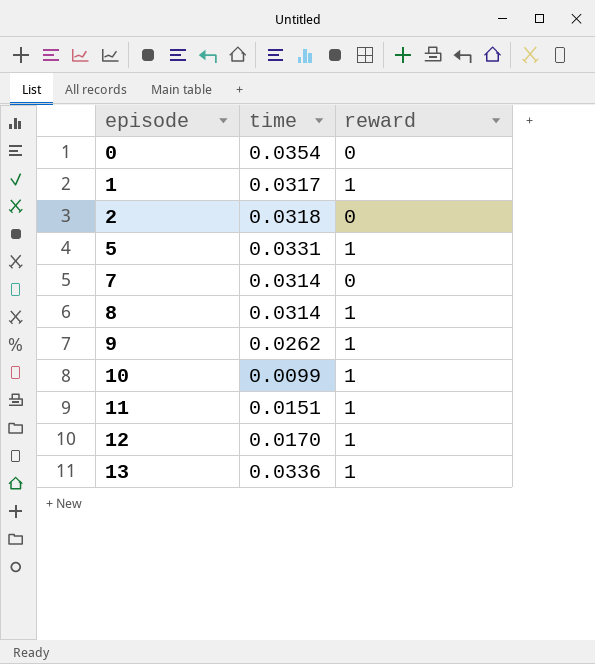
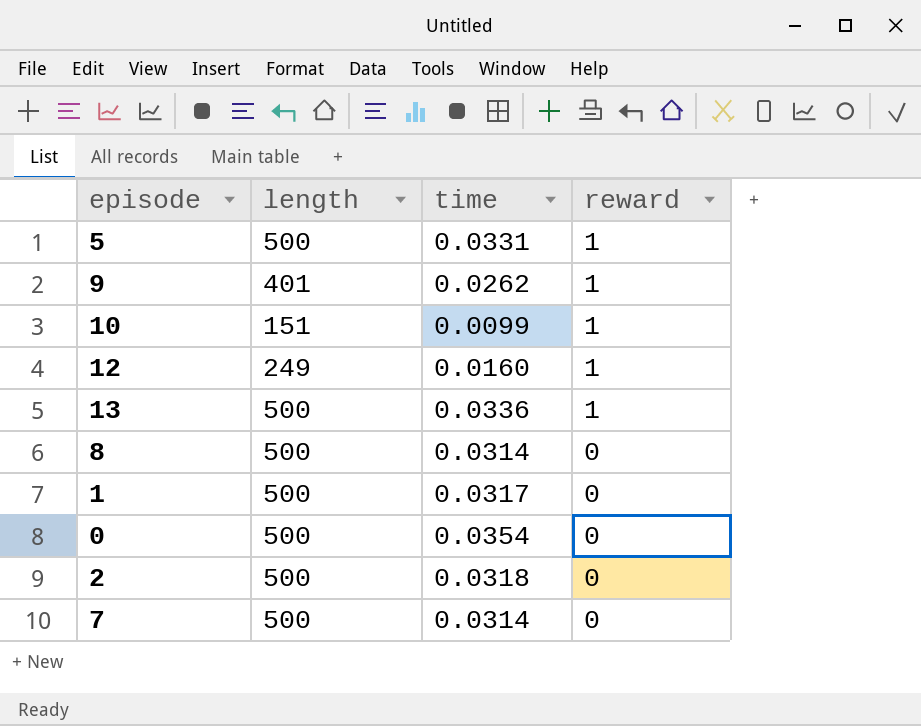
row order: episode ascending -> reward descending
column length | position: none -> 2
row 11: 0.0151 | 1 -> none
12 | time: 0.0170 -> 0.0160
8 | reward: 1 -> 0
1 | reward: 1 -> 0

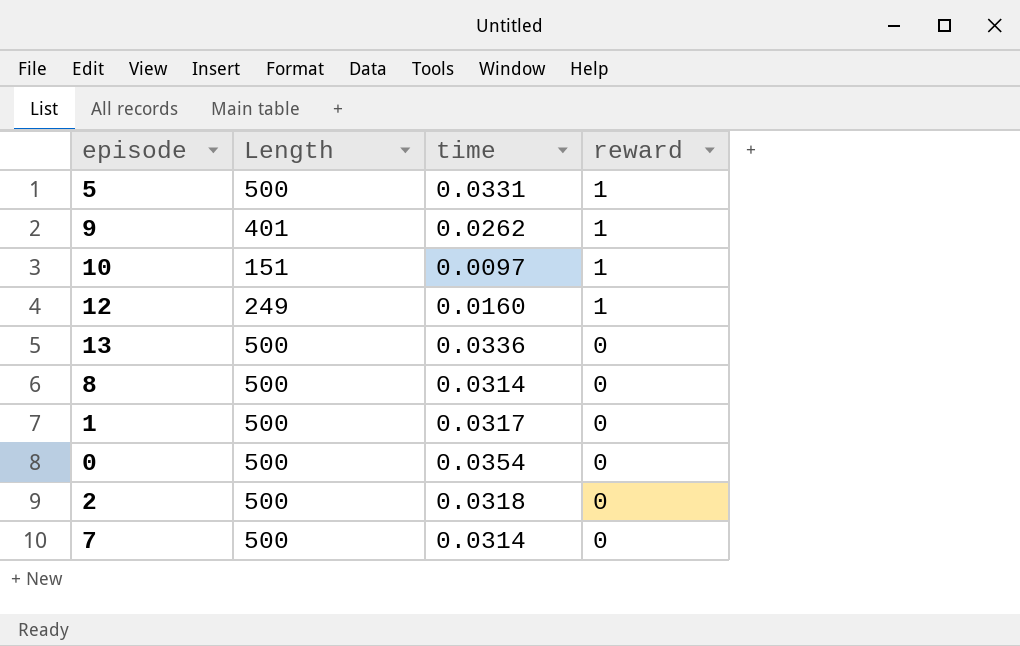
column name: length -> Length
10 | time: 0.0099 -> 0.0097
13 | reward: 1 -> 0

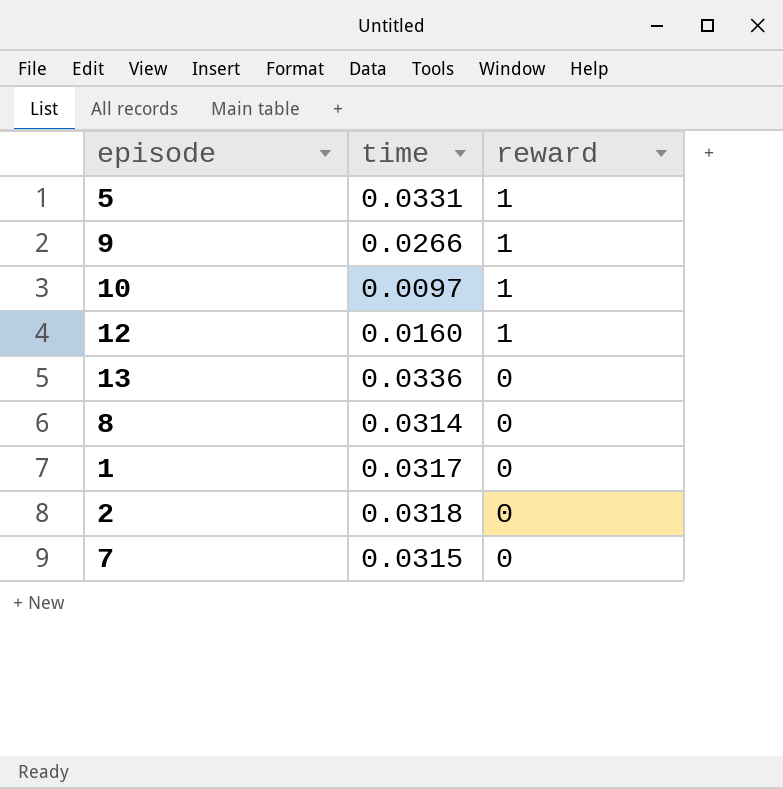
column Length | position: 2 -> none
row 0: 500 | 0.0354 | 0 -> none
9 | time: 0.0262 -> 0.0266
7 | time: 0.0314 -> 0.0315

